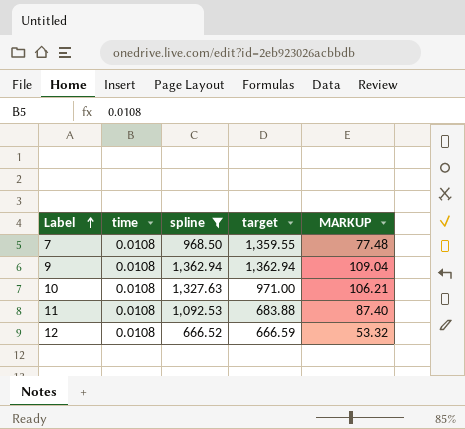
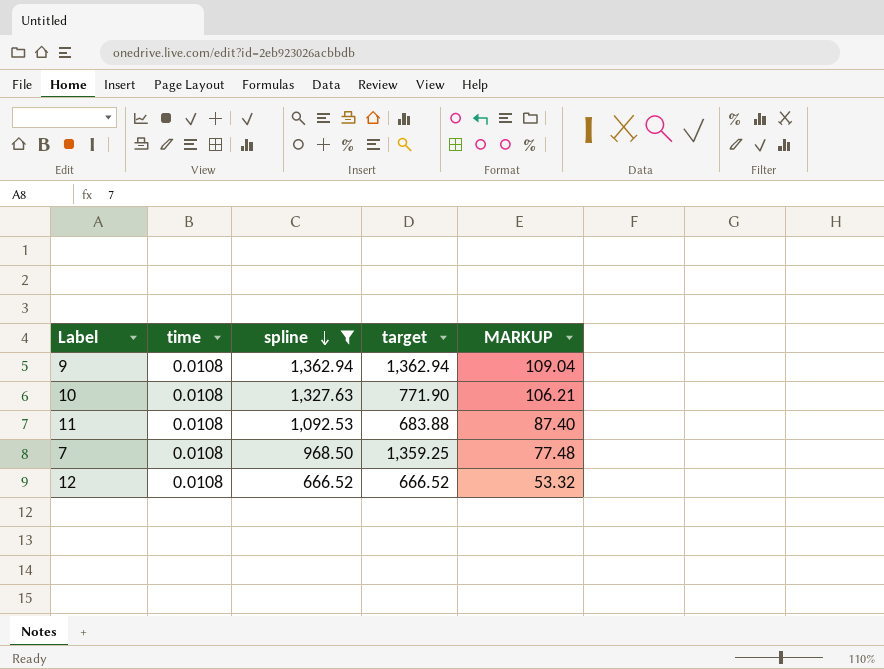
row order: Label ascending -> spline descending
10 | target: 971.00 -> 771.90
7 | target: 1,359.55 -> 1,359.25
12 | target: 666.59 -> 666.52

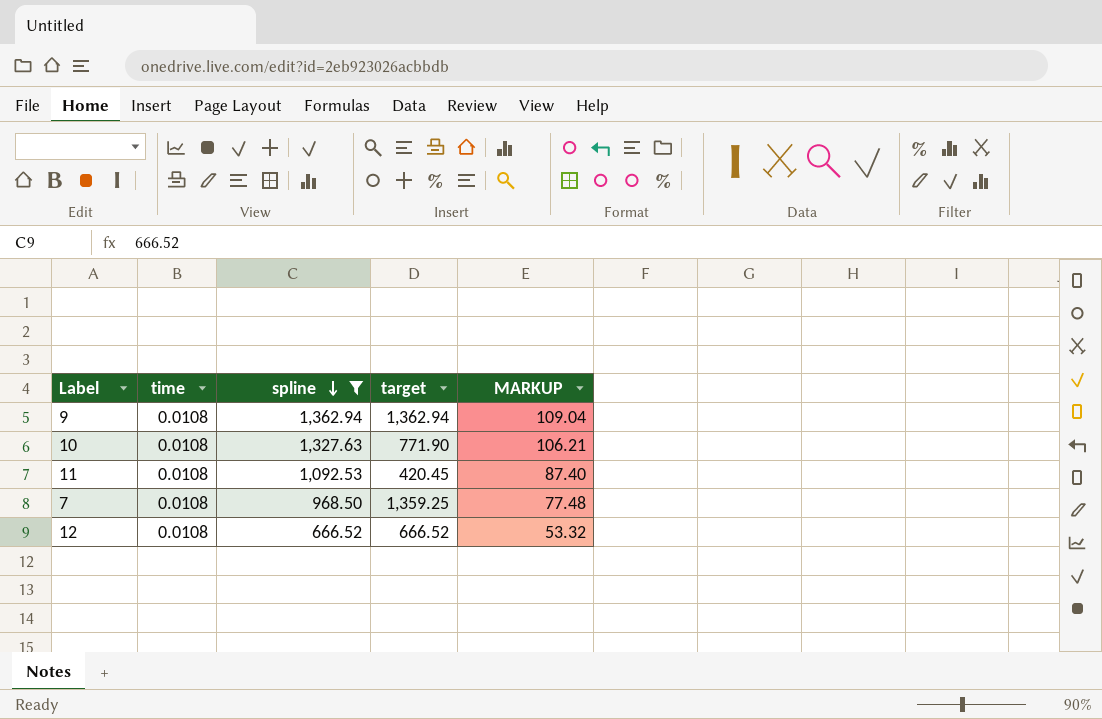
11 | target: 683.88 -> 420.45

